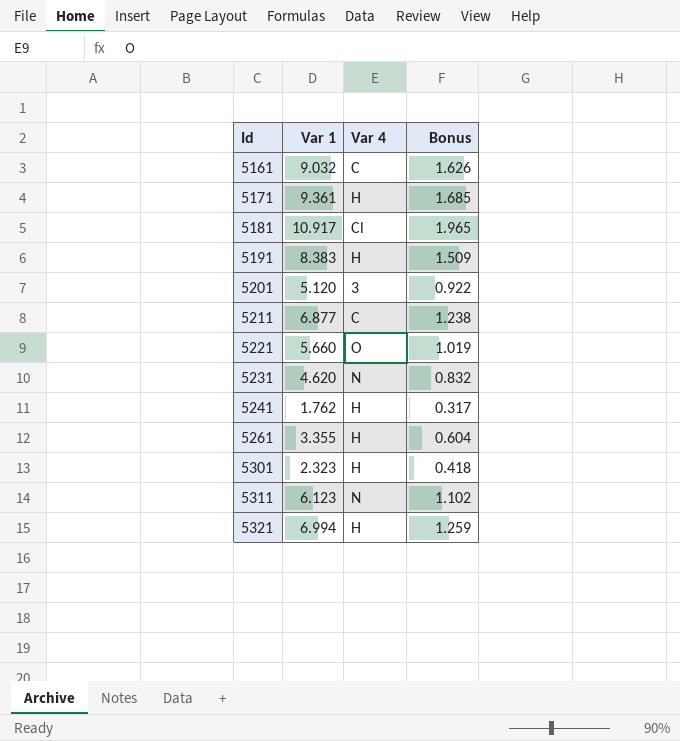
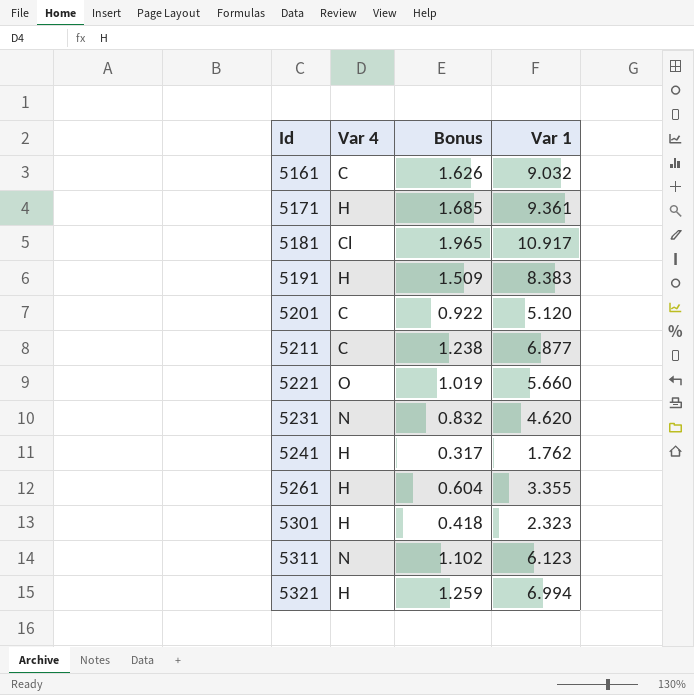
column Var 1 | position: 2 -> 4
5201 | Var 4: 3 -> C

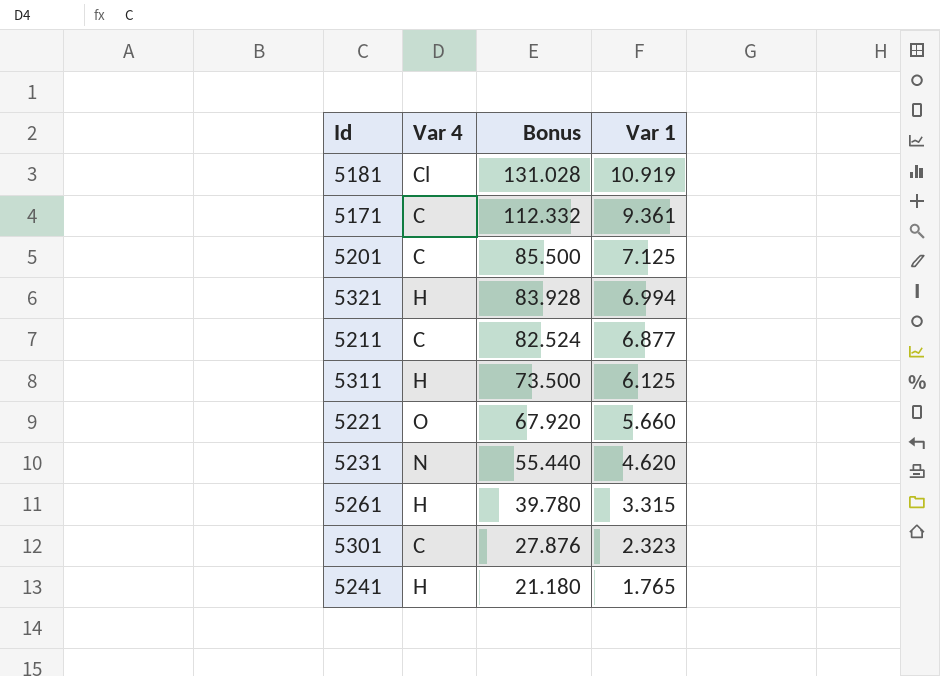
row order: Id ascending -> Bonus descending
column Bonus | formula: [Var 1] * 0.18 -> [Var 1] * 12
row 5161: C | 1.626 | 9.032 -> none
row 5191: H | 1.509 | 8.383 -> none
5181 | Var 1: 10.917 -> 10.919
5171 | Var 4: H -> C
5201 | Var 1: 5.120 -> 7.125
5311 | Var 4: N -> H
5311 | Var 1: 6.123 -> 6.125
5261 | Var 1: 3.355 -> 3.315
5301 | Var 4: H -> C
5241 | Var 1: 1.762 -> 1.765

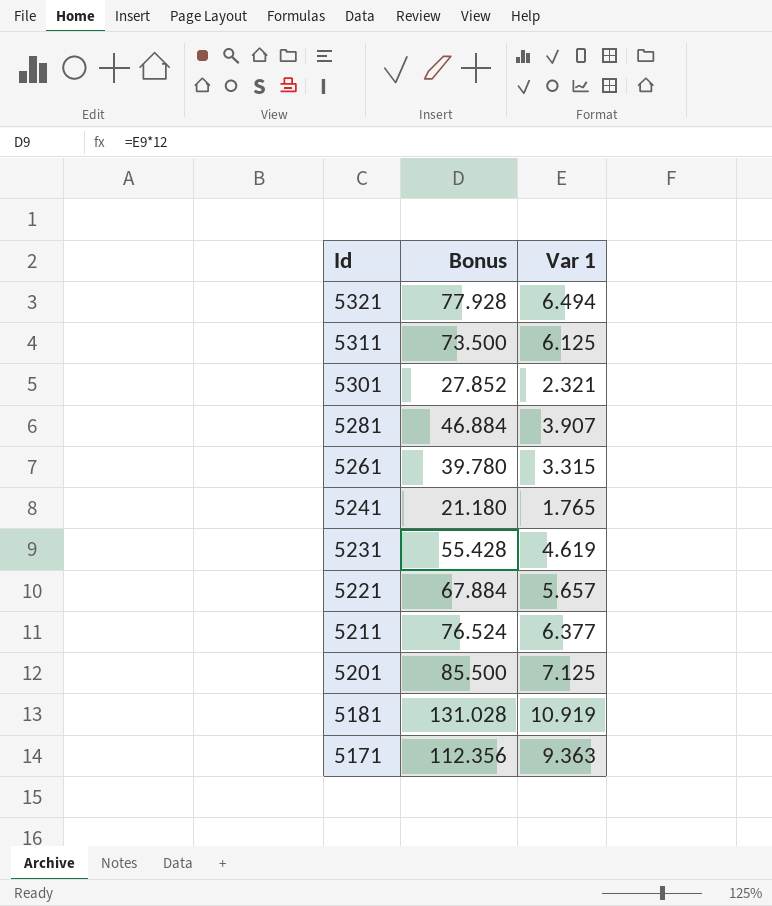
row order: Bonus descending -> Id descending
column Var 4 | position: 2 -> none
5321 | Bonus: 83.928 -> 77.928
5321 | Var 1: 6.994 -> 6.494
5301 | Bonus: 27.876 -> 27.852
5301 | Var 1: 2.323 -> 2.321
row 5281: none -> 46.884 | 3.907
5231 | Bonus: 55.440 -> 55.428
5231 | Var 1: 4.620 -> 4.619
5221 | Bonus: 67.920 -> 67.884
5221 | Var 1: 5.660 -> 5.657
5211 | Bonus: 82.524 -> 76.524
5211 | Var 1: 6.877 -> 6.377
5171 | Bonus: 112.332 -> 112.356
5171 | Var 1: 9.361 -> 9.363

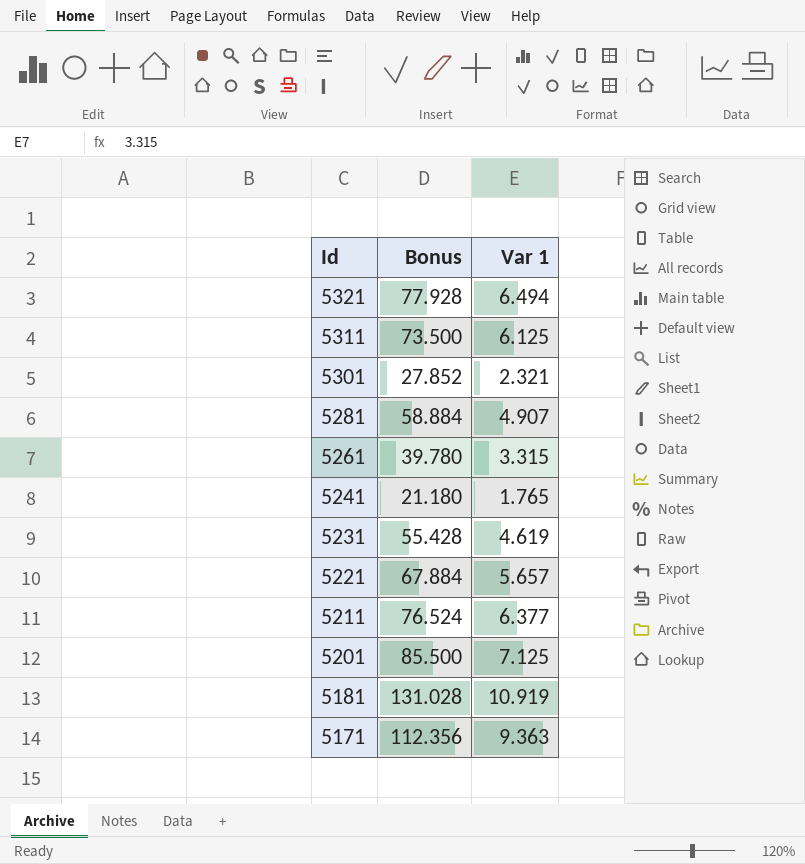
5281 | Bonus: 46.884 -> 58.884
5281 | Var 1: 3.907 -> 4.907

